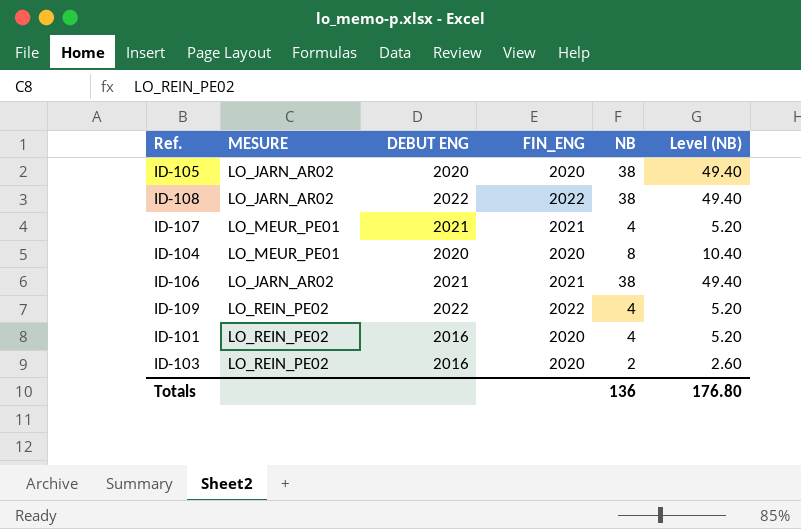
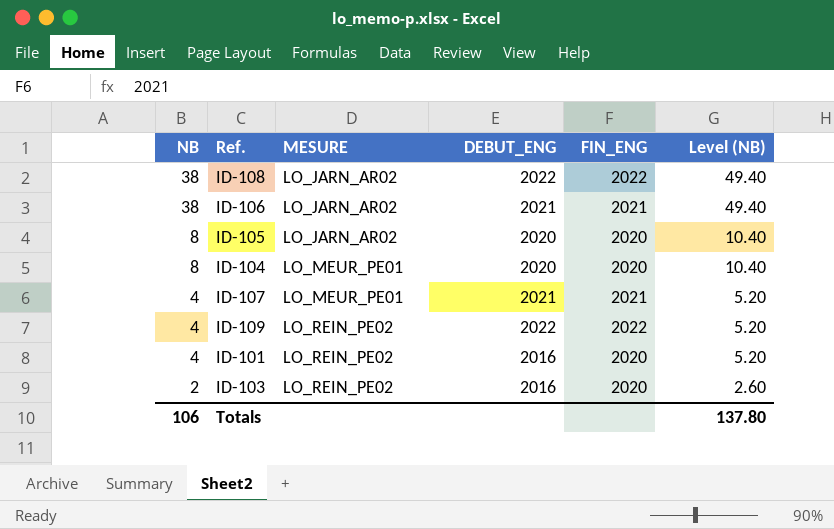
row order: none -> NB descending
column NB | position: 5 -> 1
column name: DEBUT ENG -> DEBUT_ENG
ID-105 | NB: 38 -> 8
ID-105 | Level (NB): 49.40 -> 10.40
Totals | NB: 136 -> 106
Totals | Level (NB): 176.80 -> 137.80

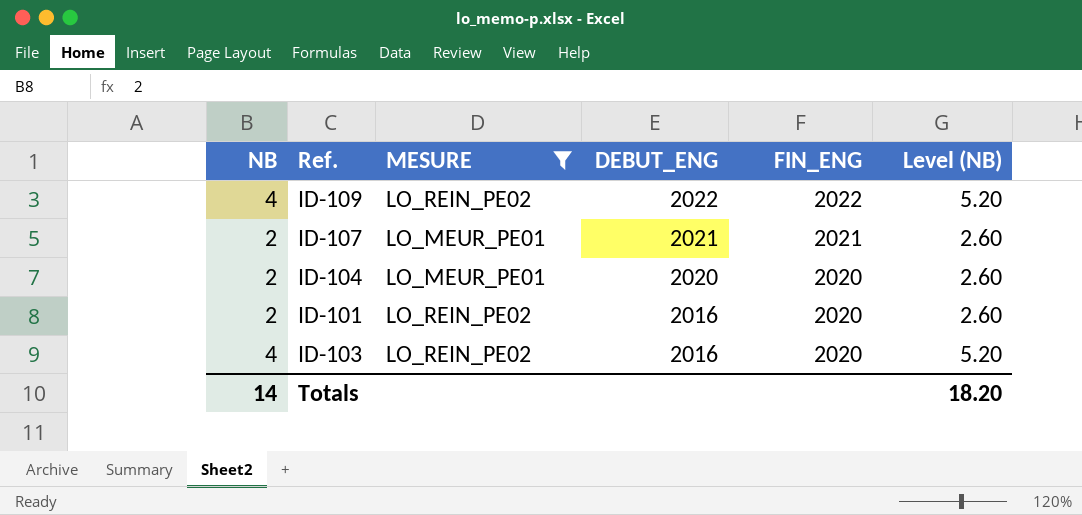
filter: none -> MESURE != LO_JARN_AR02
row order: NB descending -> DEBUT_ENG descending
ID-107 | NB: 4 -> 2
ID-107 | Level (NB): 5.20 -> 2.60
ID-104 | NB: 8 -> 2
ID-104 | Level (NB): 10.40 -> 2.60
ID-101 | NB: 4 -> 2
ID-101 | Level (NB): 5.20 -> 2.60
ID-103 | NB: 2 -> 4
ID-103 | Level (NB): 2.60 -> 5.20
Totals | NB: 106 -> 14
Totals | Level (NB): 137.80 -> 18.20

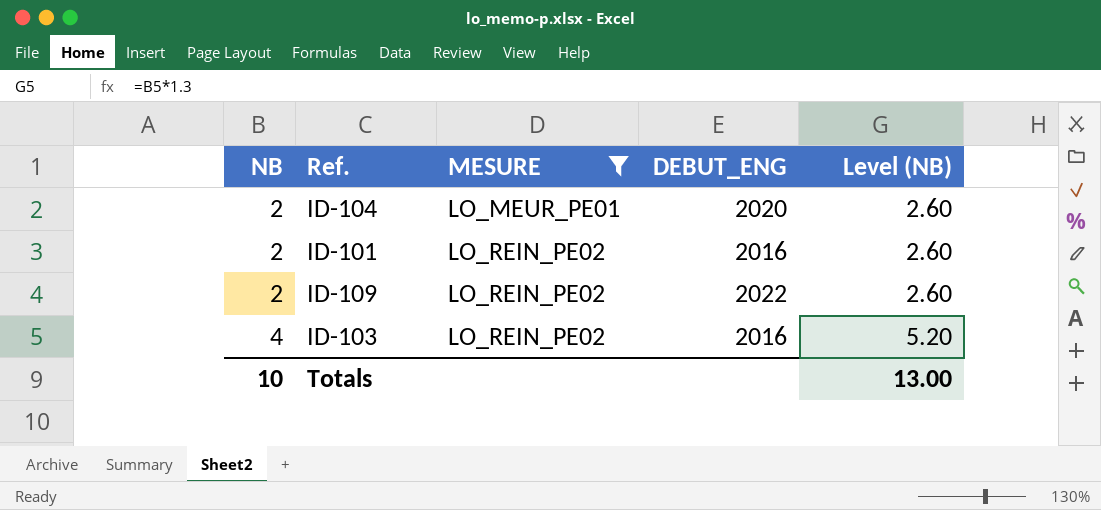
row order: DEBUT_ENG descending -> NB ascending
column FIN_ENG | position: 5 -> none
row ID-107: 2 | LO_MEUR_PE01 | 2021 | 2021 | 2.60 -> none
ID-109 | NB: 4 -> 2
ID-109 | Level (NB): 5.20 -> 2.60
Totals | NB: 14 -> 10
Totals | Level (NB): 18.20 -> 13.00

